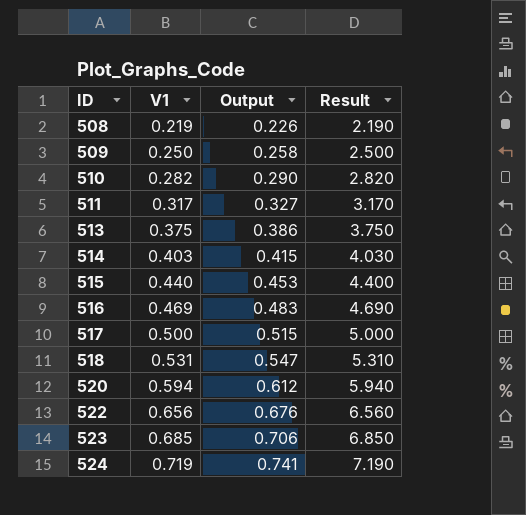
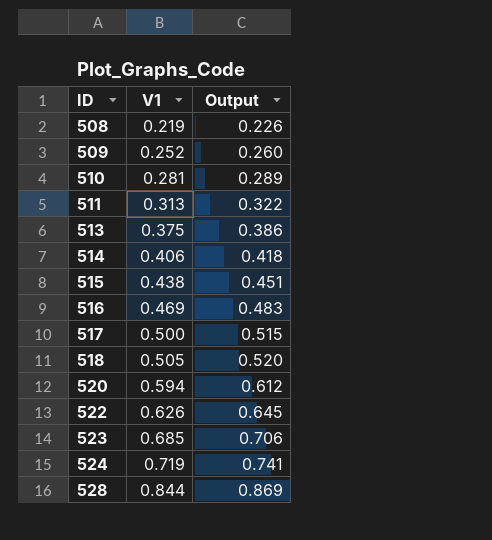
column Result | formula: [V1] * 10 -> none
509 | V1: 0.250 -> 0.252
509 | Output: 0.258 -> 0.260
510 | V1: 0.282 -> 0.281
510 | Output: 0.290 -> 0.289
511 | V1: 0.317 -> 0.313
511 | Output: 0.327 -> 0.322
514 | V1: 0.403 -> 0.406
514 | Output: 0.415 -> 0.418
515 | V1: 0.440 -> 0.438
515 | Output: 0.453 -> 0.451
518 | V1: 0.531 -> 0.505
518 | Output: 0.547 -> 0.520
522 | V1: 0.656 -> 0.626
522 | Output: 0.676 -> 0.645
row 528: none -> 0.844 | 0.869

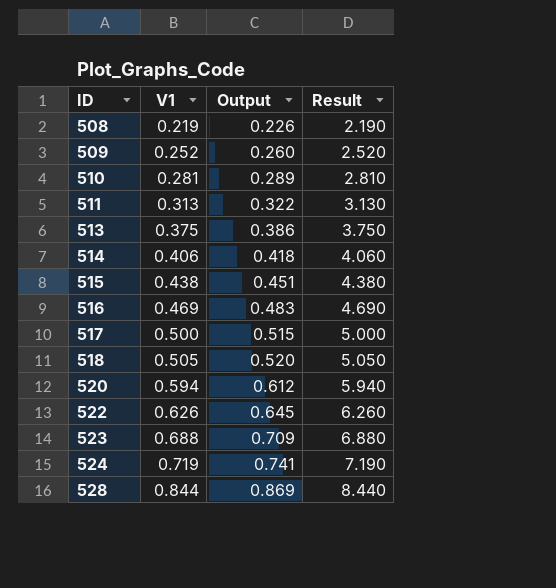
column Result | formula: none -> [V1] * 10
523 | V1: 0.685 -> 0.688
523 | Output: 0.706 -> 0.709

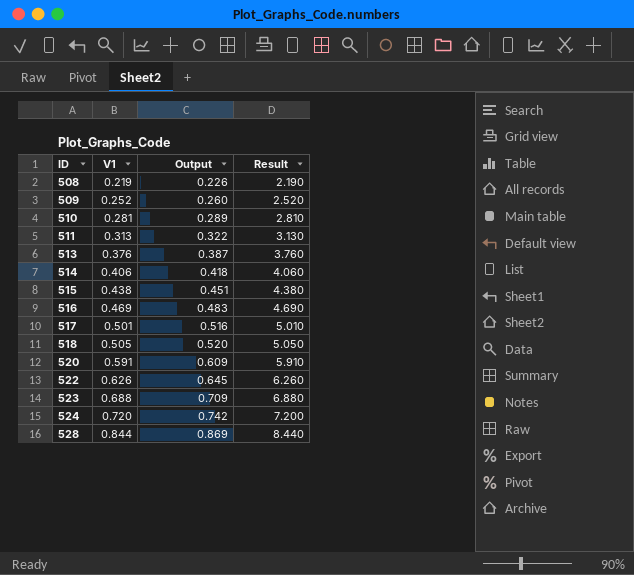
513 | V1: 0.375 -> 0.376
513 | Output: 0.386 -> 0.387
513 | Result: 3.750 -> 3.760
517 | V1: 0.500 -> 0.501
517 | Output: 0.515 -> 0.516
517 | Result: 5.000 -> 5.010
520 | V1: 0.594 -> 0.591
520 | Output: 0.612 -> 0.609
520 | Result: 5.940 -> 5.910
524 | V1: 0.719 -> 0.720
524 | Output: 0.741 -> 0.742
524 | Result: 7.190 -> 7.200

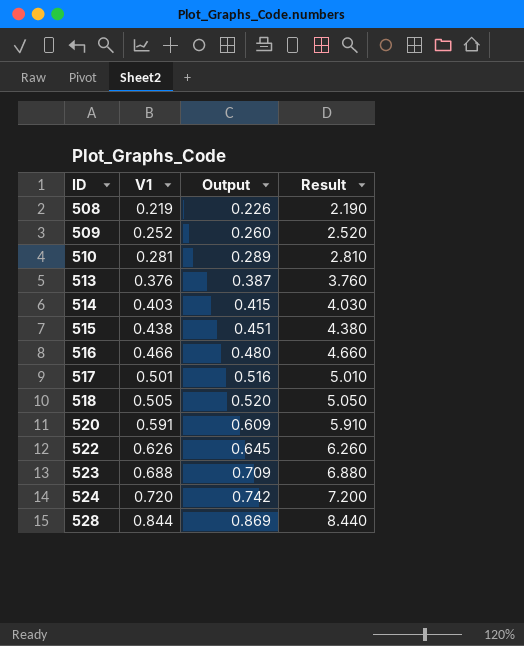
row 511: 0.313 | 0.322 | 3.130 -> none
514 | V1: 0.406 -> 0.403
514 | Output: 0.418 -> 0.415
514 | Result: 4.060 -> 4.030
516 | V1: 0.469 -> 0.466
516 | Output: 0.483 -> 0.480
516 | Result: 4.690 -> 4.660

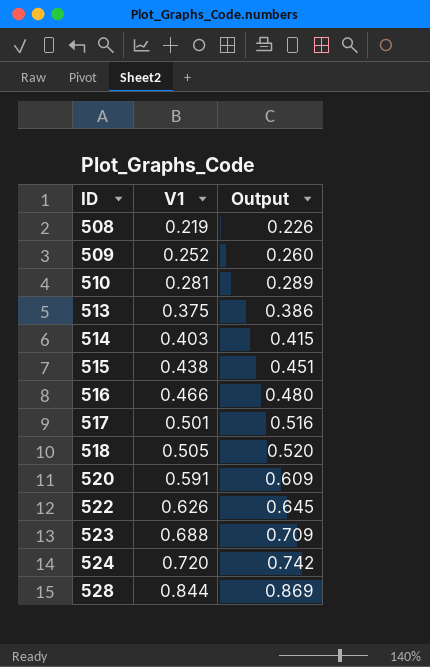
column Result | formula: [V1] * 10 -> none
513 | V1: 0.376 -> 0.375
513 | Output: 0.387 -> 0.386

